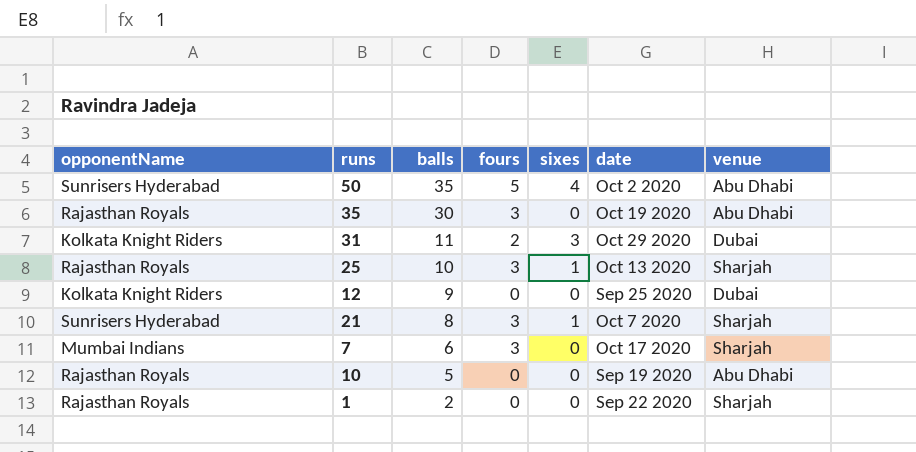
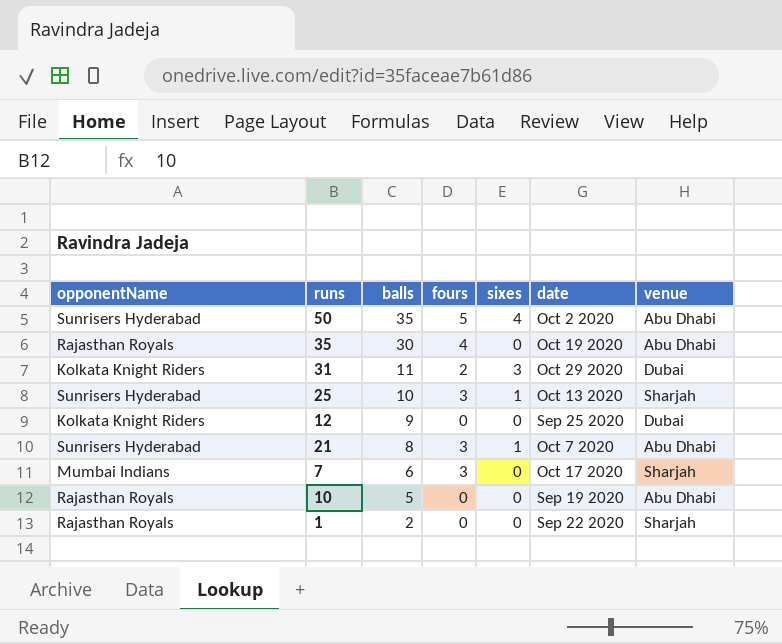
35 | fours: 3 -> 4
25 | opponentName: Rajasthan Royals -> Sunrisers Hyderabad
21 | venue: Sharjah -> Abu Dhabi

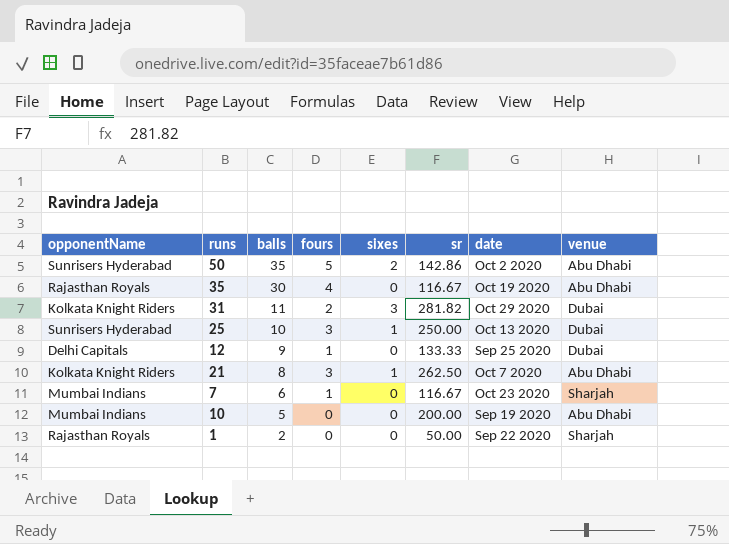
column sr | position: none -> 6
50 | sixes: 4 -> 2
25 | venue: Sharjah -> Dubai
12 | opponentName: Kolkata Knight Riders -> Delhi Capitals
12 | fours: 0 -> 1
21 | opponentName: Sunrisers Hyderabad -> Kolkata Knight Riders
7 | fours: 3 -> 1
7 | date: Oct 17 2020 -> Oct 23 2020
10 | opponentName: Rajasthan Royals -> Mumbai Indians

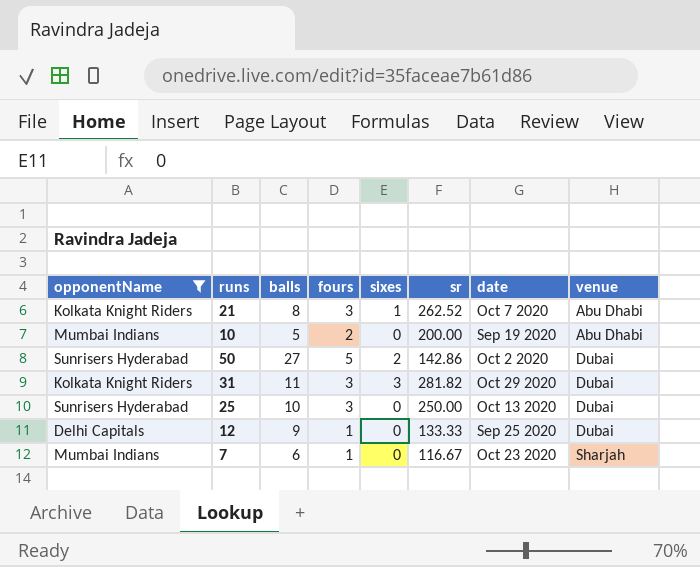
filter: none -> opponentName != Rajasthan Royals
row order: balls descending -> venue ascending
21 | sr: 262.50 -> 262.52
10 | fours: 0 -> 2
50 | balls: 35 -> 27
50 | venue: Abu Dhabi -> Dubai
31 | fours: 2 -> 3
25 | sixes: 1 -> 0

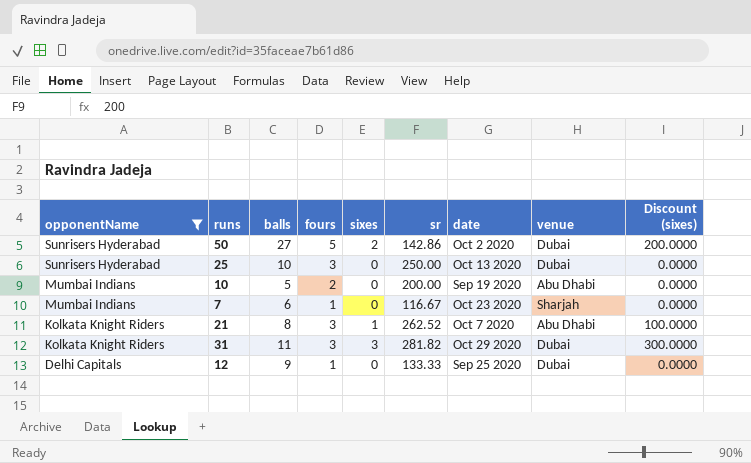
row order: venue ascending -> opponentName descending
column Discount (sixes) | formula: none -> [sixes] * 100

